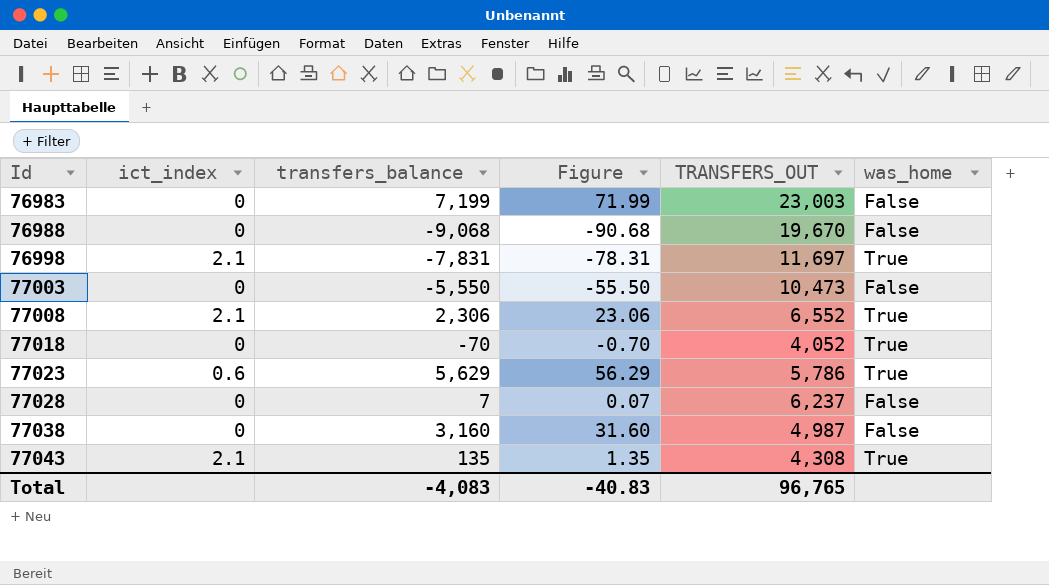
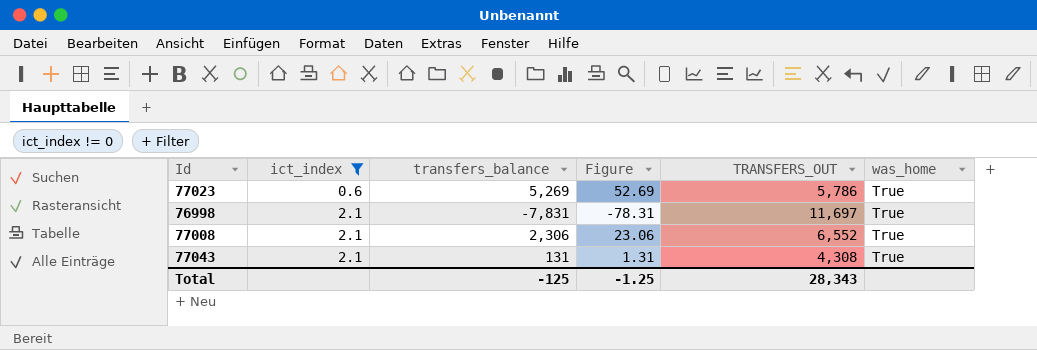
filter: none -> ict_index != 0
row order: Id ascending -> ict_index ascending
77023 | transfers_balance: 5,629 -> 5,269
77023 | Figure: 56.29 -> 52.69
77043 | transfers_balance: 135 -> 131
77043 | Figure: 1.35 -> 1.31
Total | transfers_balance: -4,083 -> -125
Total | Figure: -40.83 -> -1.25
Total | TRANSFERS_OUT: 96,765 -> 28,343

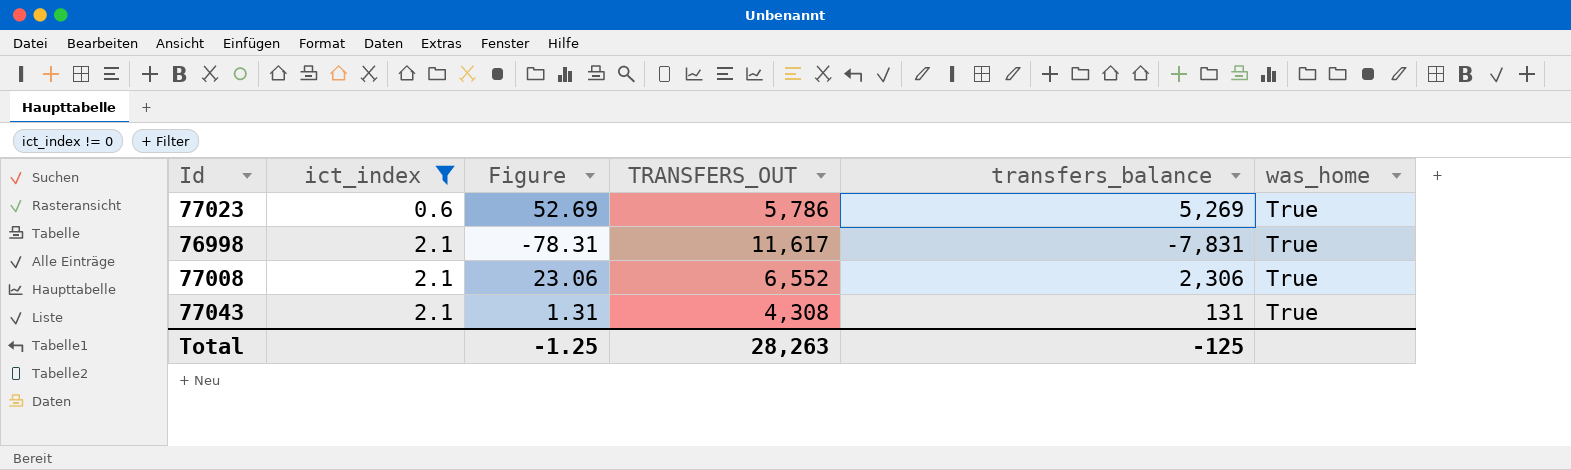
column transfers_balance | position: 3 -> 5
76998 | TRANSFERS_OUT: 11,697 -> 11,617
Total | TRANSFERS_OUT: 28,343 -> 28,263

